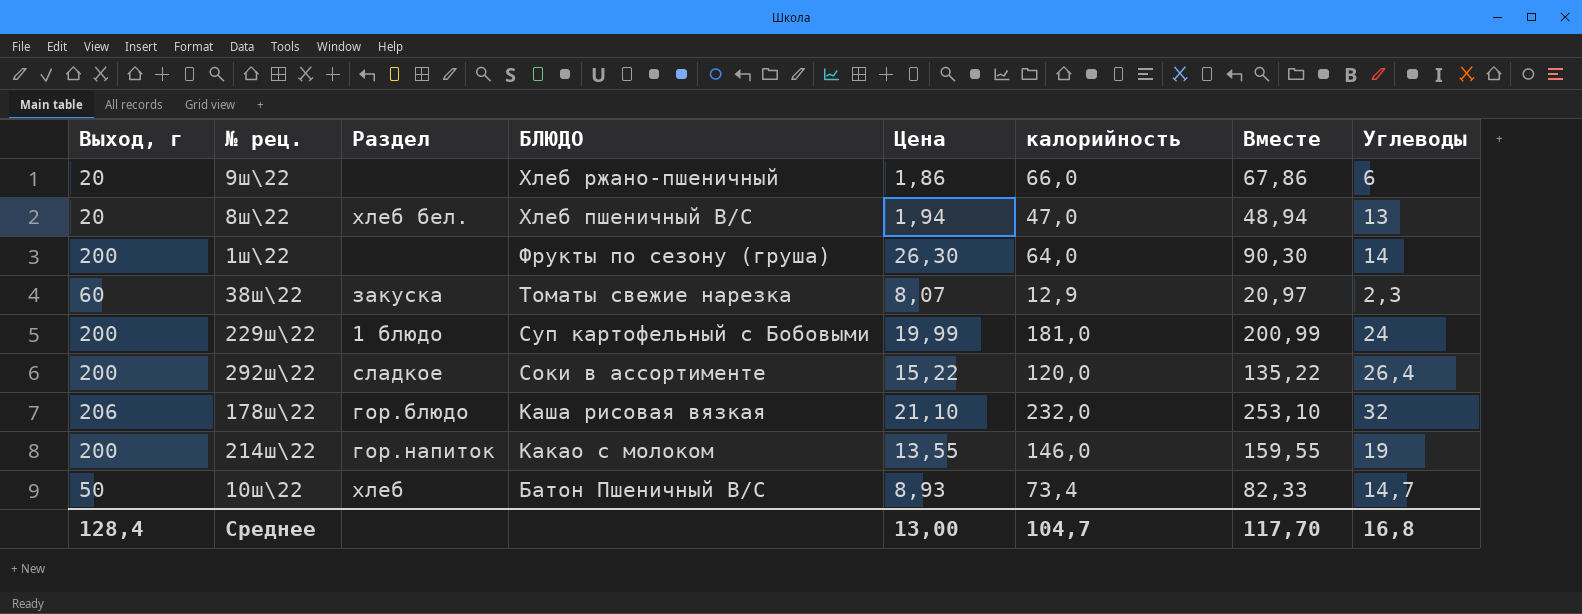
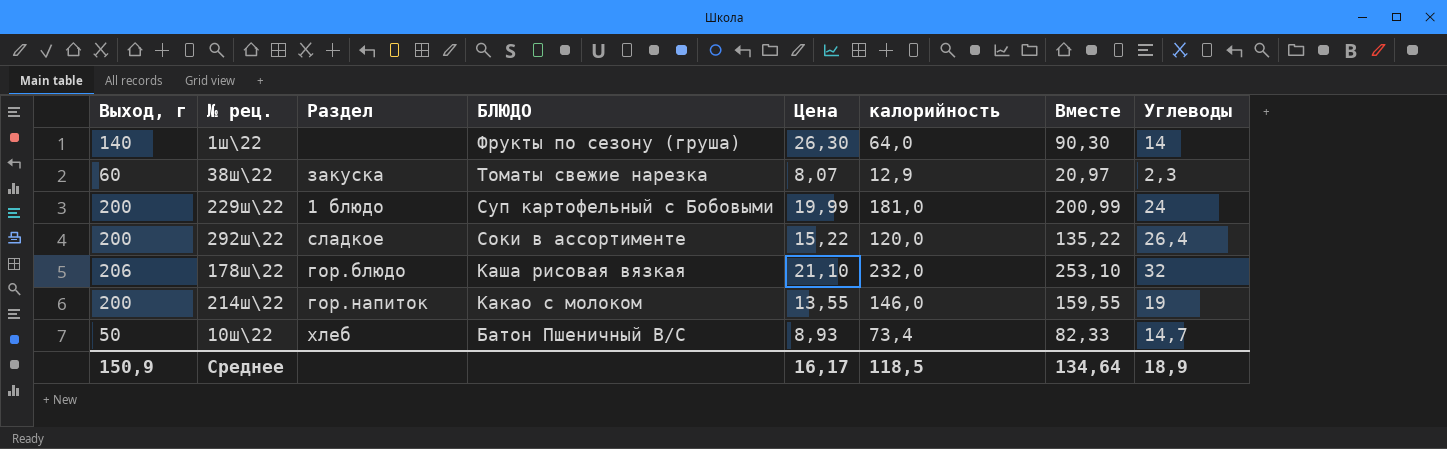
row 9ш\22: 20 | none | Хлеб ржано-пшеничный | 1,86 | 66,0 | 67,86 | 6 -> none
row 8ш\22: 20 | хлеб бел. | Хлеб пшеничный В/С | 1,94 | 47,0 | 48,94 | 13 -> none
1ш\22 | Выход, г: 200 -> 140
Среднее | Выход, г: 128,4 -> 150,9
Среднее | Цена: 13,00 -> 16,17
Среднее | калорийность: 104,7 -> 118,5
Среднее | Вместе: 117,70 -> 134,64
Среднее | Углеводы: 16,8 -> 18,9

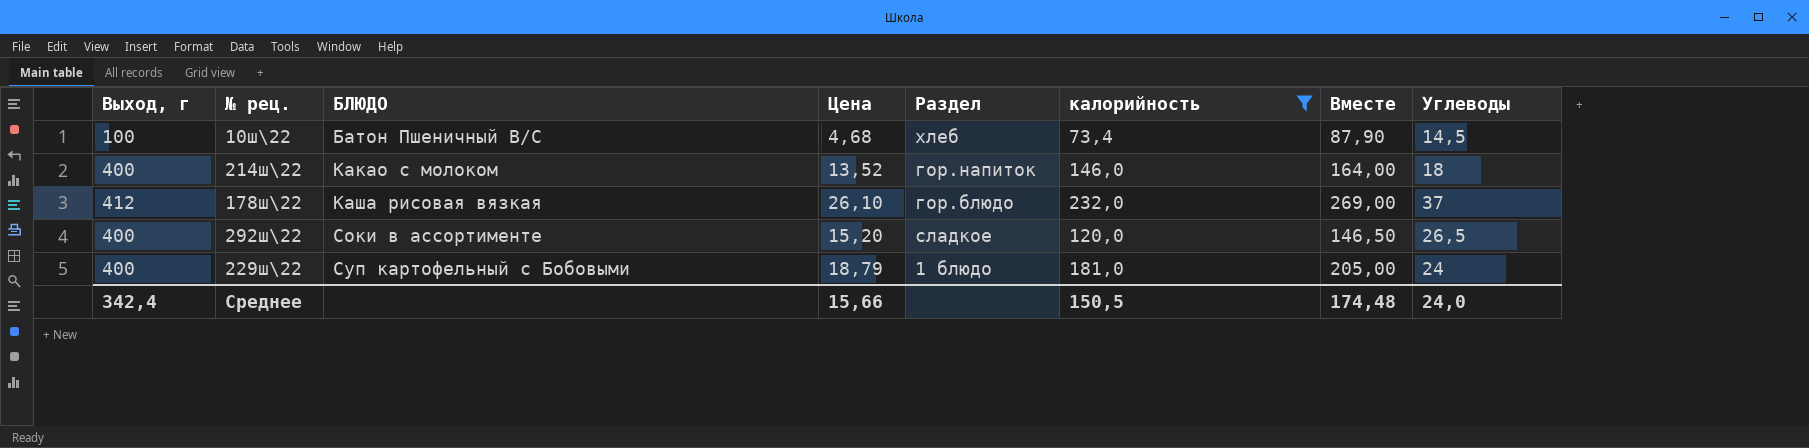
filter: none -> калорийность >= 73,4
row order: БЛЮДО descending -> БЛЮДО ascending
column Раздел | position: 3 -> 5
column Вместе | formula: [Цена] + [калорийность] -> [калорийность] + [Углеводы]
10ш\22 | Выход, г: 50 -> 100
10ш\22 | Цена: 8,93 -> 4,68
10ш\22 | Углеводы: 14,7 -> 14,5
214ш\22 | Выход, г: 200 -> 400
214ш\22 | Цена: 13,55 -> 13,52
214ш\22 | Углеводы: 19 -> 18
178ш\22 | Выход, г: 206 -> 412
178ш\22 | Цена: 21,10 -> 26,10
178ш\22 | Углеводы: 32 -> 37
292ш\22 | Выход, г: 200 -> 400
292ш\22 | Цена: 15,22 -> 15,20
292ш\22 | Углеводы: 26,4 -> 26,5
229ш\22 | Выход, г: 200 -> 400
229ш\22 | Цена: 19,99 -> 18,79
Среднее | Выход, г: 150,9 -> 342,4
Среднее | Цена: 16,17 -> 15,66
Среднее | калорийность: 118,5 -> 150,5
Среднее | Вместе: 134,64 -> 174,48
Среднее | Углеводы: 18,9 -> 24,0

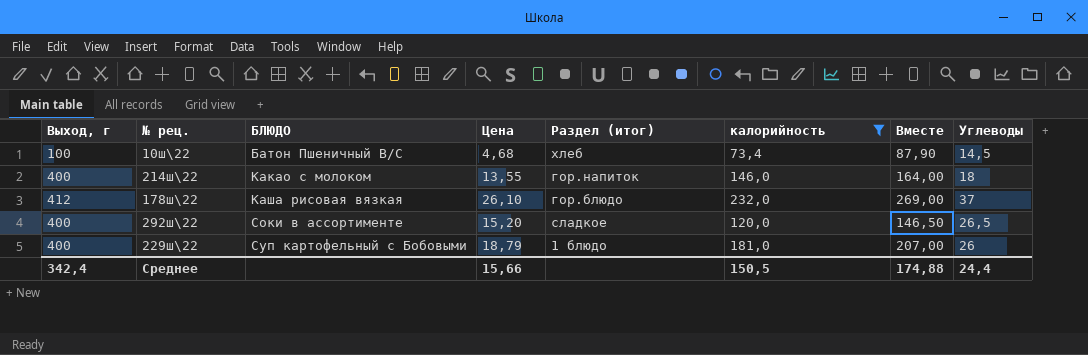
column name: Раздел -> Раздел (итог)
214ш\22 | Цена: 13,52 -> 13,55
229ш\22 | Вместе: 205,00 -> 207,00
229ш\22 | Углеводы: 24 -> 26
Среднее | Вместе: 174,48 -> 174,88
Среднее | Углеводы: 24,0 -> 24,4

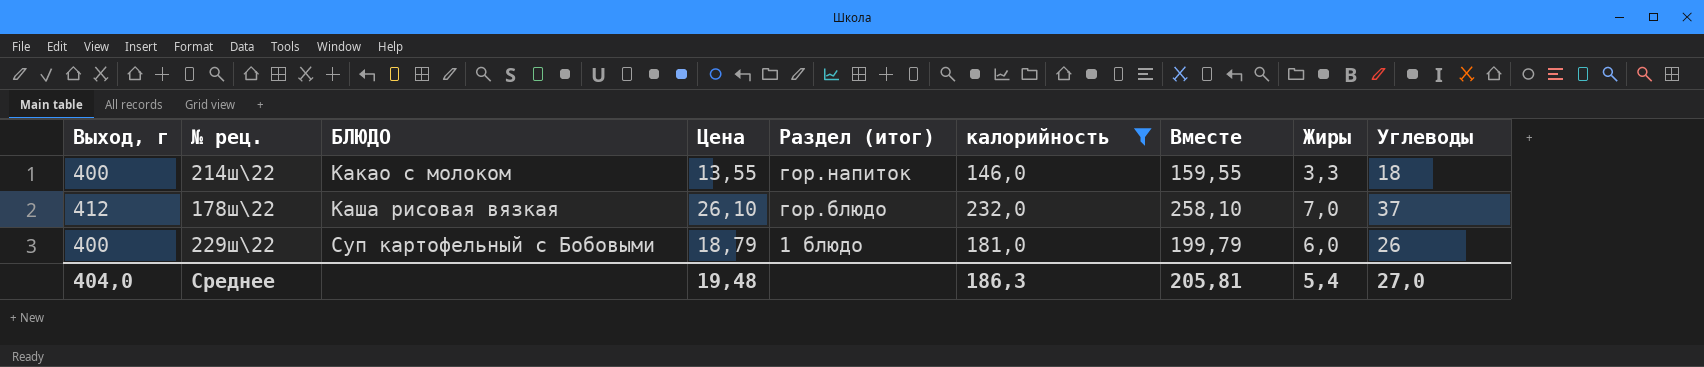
column Вместе | formula: [калорийность] + [Углеводы] -> [Цена] + [калорийность]
column Жиры | position: none -> 8
row 10ш\22: 100 | Батон Пшеничный В/С | 4,68 | хлеб | 73,4 | 87,90 | 14,5 -> none
row 292ш\22: 400 | Соки в ассортименте | 15,20 | сладкое | 120,0 | 146,50 | 26,5 -> none
Среднее | Выход, г: 342,4 -> 404,0
Среднее | Цена: 15,66 -> 19,48
Среднее | калорийность: 150,5 -> 186,3
Среднее | Вместе: 174,88 -> 205,81
Среднее | Углеводы: 24,4 -> 27,0

